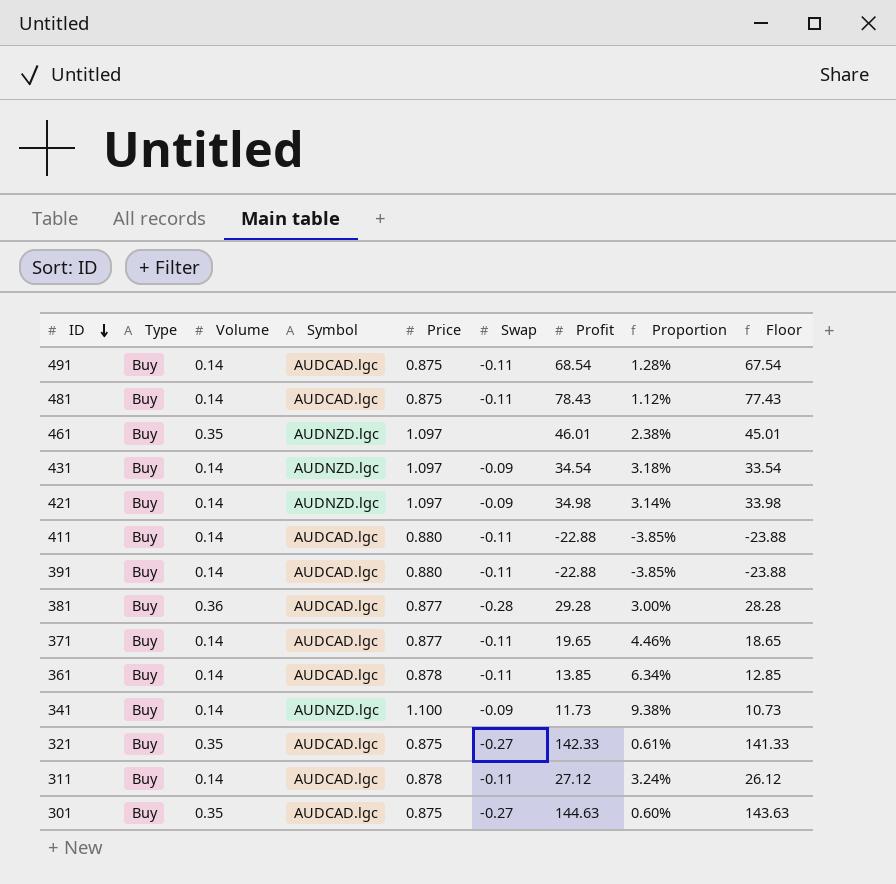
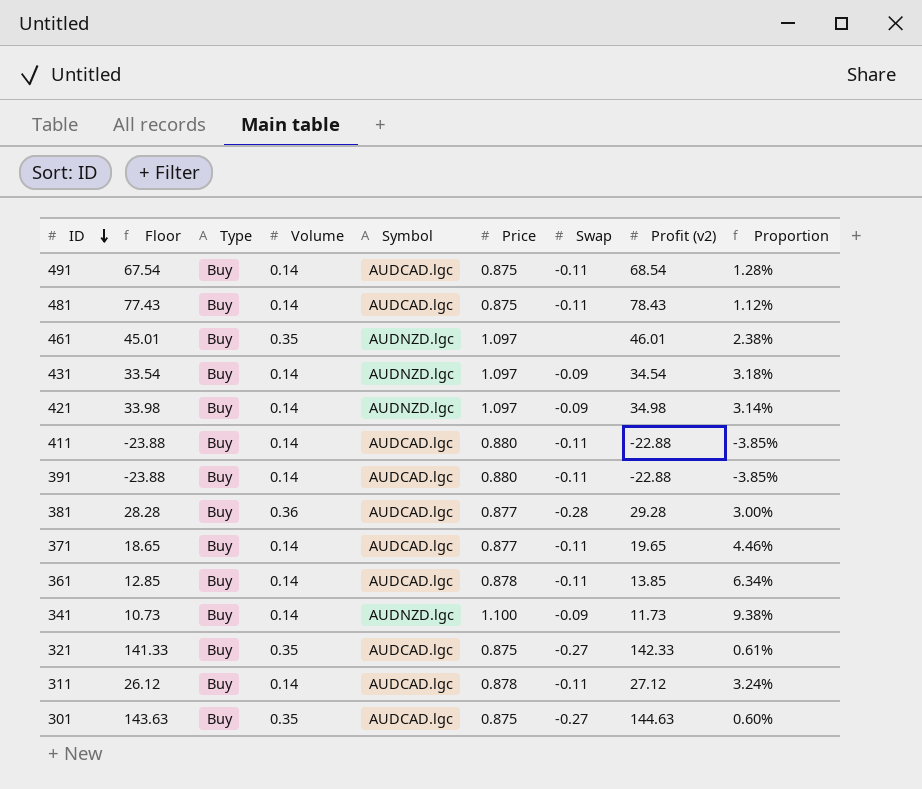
column Floor | position: 9 -> 2
column name: Profit -> Profit (v2)

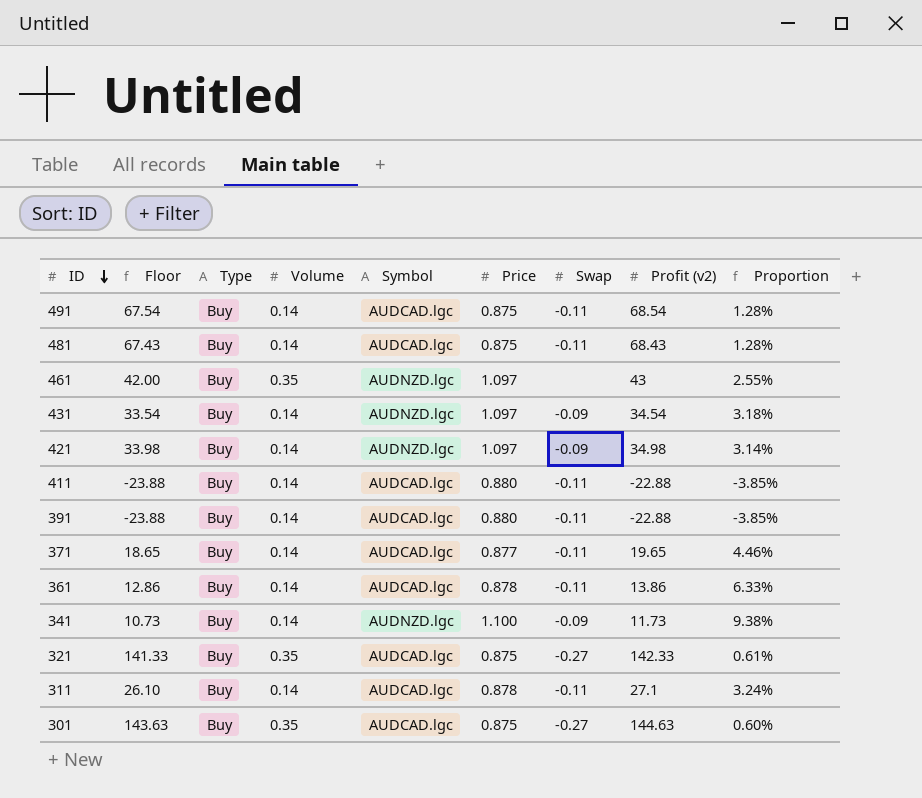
row 381: 28.28 | Buy | 0.36 | AUDCAD.lgc | 0.877 | -0.28 | 29.28 | 3.00% -> none
481 | Floor: 77.43 -> 67.43
481 | Profit (v2): 78.43 -> 68.43
481 | Proportion: 1.12% -> 1.28%
461 | Floor: 45.01 -> 42.00
461 | Profit (v2): 46.01 -> 43
461 | Proportion: 2.38% -> 2.55%
361 | Floor: 12.85 -> 12.86
361 | Profit (v2): 13.85 -> 13.86
361 | Proportion: 6.34% -> 6.33%
311 | Floor: 26.12 -> 26.10
311 | Profit (v2): 27.12 -> 27.1

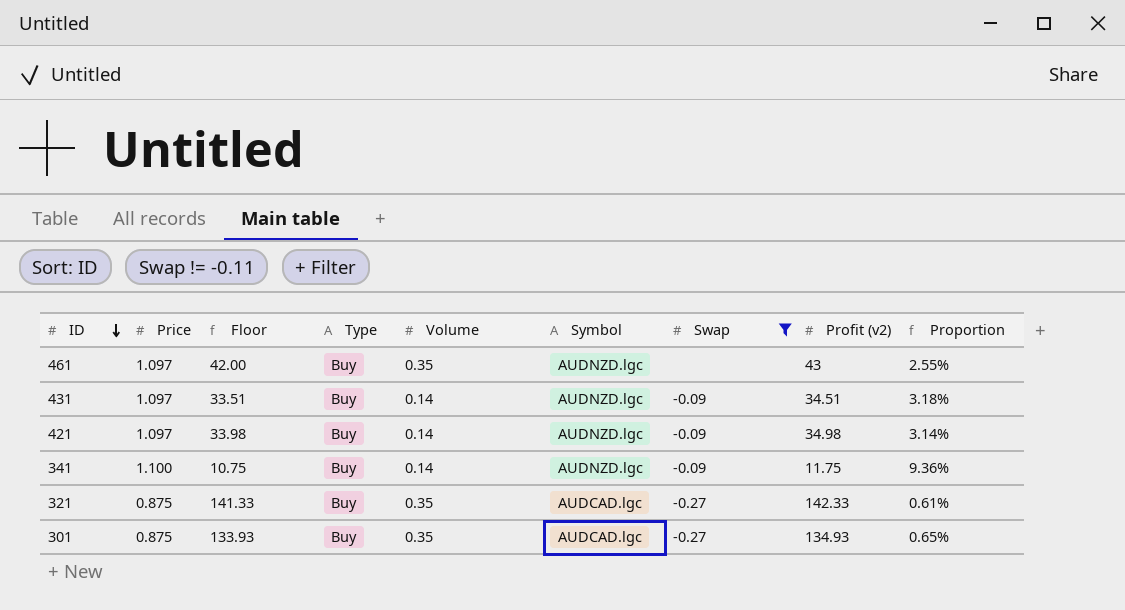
filter: none -> Swap != -0.11
column Price | position: 6 -> 2
431 | Floor: 33.54 -> 33.51
431 | Profit (v2): 34.54 -> 34.51
341 | Floor: 10.73 -> 10.75
341 | Profit (v2): 11.73 -> 11.75
341 | Proportion: 9.38% -> 9.36%
301 | Floor: 143.63 -> 133.93
301 | Profit (v2): 144.63 -> 134.93
301 | Proportion: 0.60% -> 0.65%

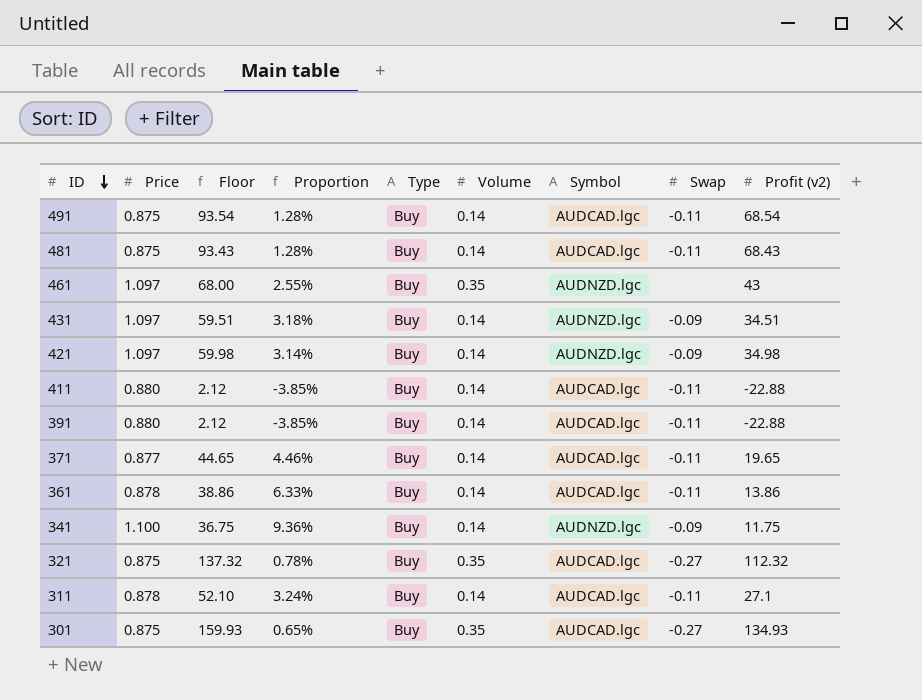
filter: Swap != -0.11 -> none
column Floor | formula: [Profit (v2)] - 1 -> [Profit (v2)] + 25
column Proportion | position: 9 -> 4
321 | Proportion: 0.61% -> 0.78%
321 | Profit (v2): 142.33 -> 112.32

